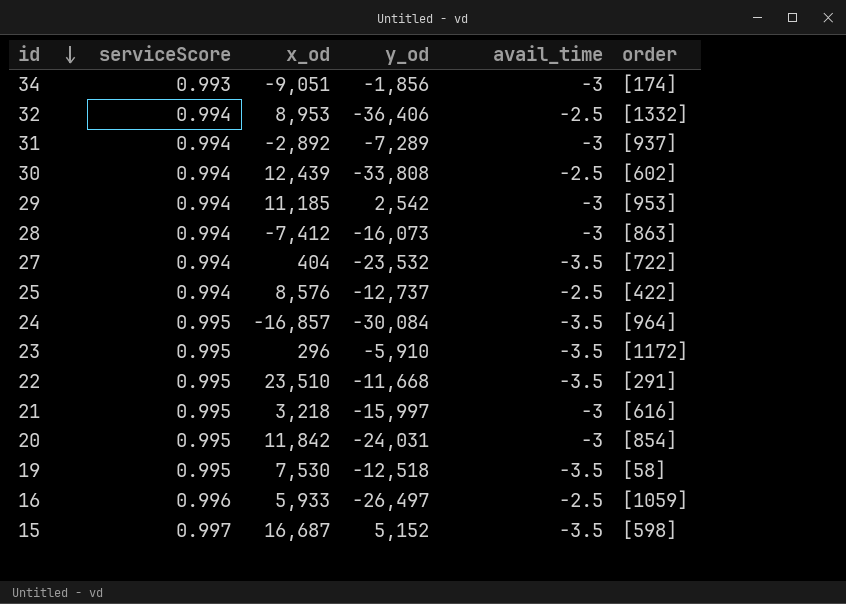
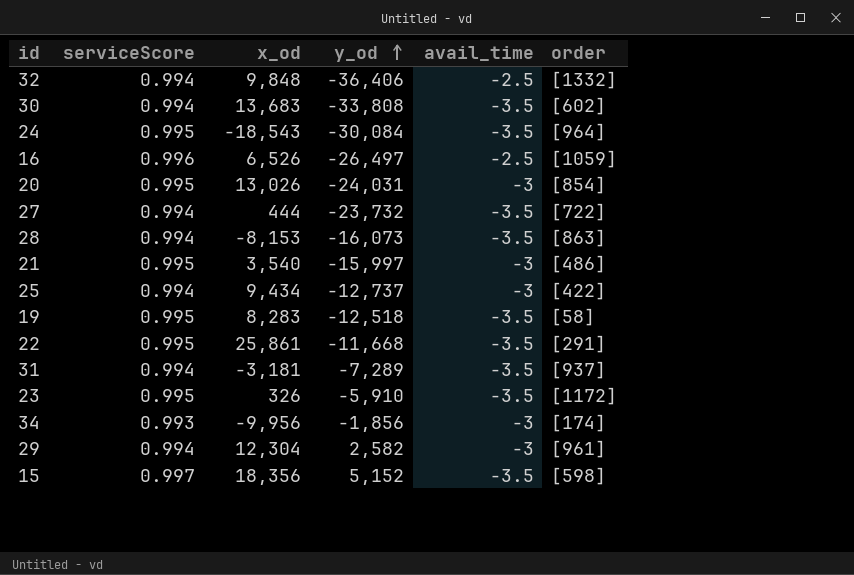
row order: id descending -> y_od ascending
32 | x_od: 8,953 -> 9,848
30 | x_od: 12,439 -> 13,683
30 | avail_time: -2.5 -> -3.5
24 | x_od: -16,857 -> -18,543
16 | x_od: 5,933 -> 6,526
20 | x_od: 11,842 -> 13,026
27 | x_od: 404 -> 444
27 | y_od: -23,532 -> -23,732
28 | x_od: -7,412 -> -8,153
28 | avail_time: -3 -> -3.5
21 | x_od: 3,218 -> 3,540
21 | order: [616] -> [486]
25 | x_od: 8,576 -> 9,434
25 | avail_time: -2.5 -> -3
19 | x_od: 7,530 -> 8,283
22 | x_od: 23,510 -> 25,861
31 | x_od: -2,892 -> -3,181
31 | avail_time: -3 -> -3.5
23 | x_od: 296 -> 326
34 | x_od: -9,051 -> -9,956
29 | x_od: 11,185 -> 12,304
29 | y_od: 2,542 -> 2,582
29 | order: [953] -> [961]
15 | x_od: 16,687 -> 18,356

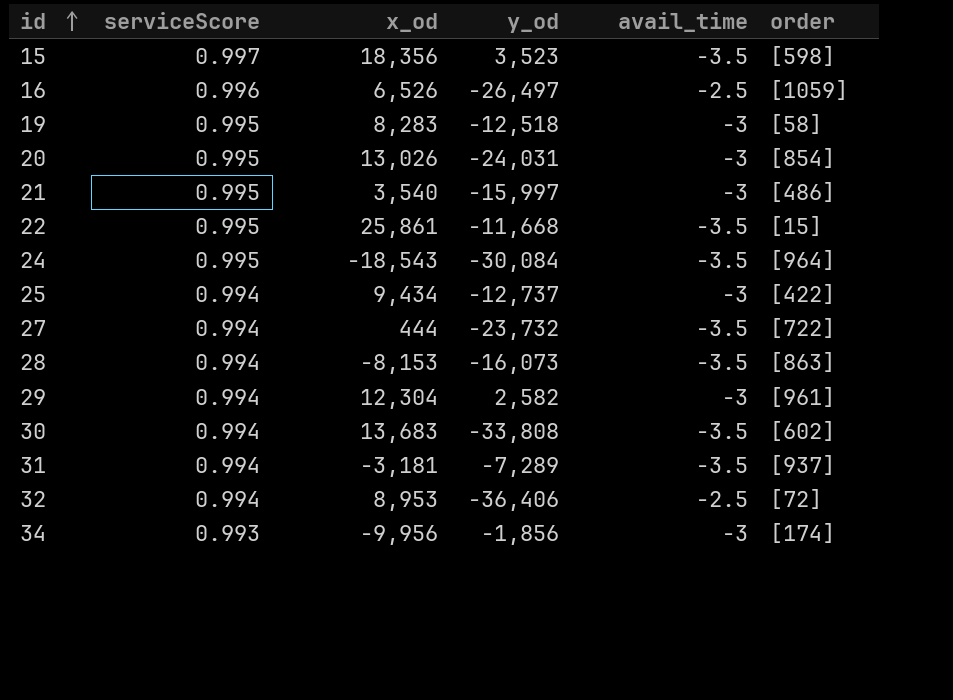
row order: y_od ascending -> id ascending
row 23: 0.995 | 326 | -5,910 | -3.5 | [1172] -> none
15 | y_od: 5,152 -> 3,523
19 | avail_time: -3.5 -> -3
22 | order: [291] -> [15]
32 | x_od: 9,848 -> 8,953
32 | order: [1332] -> [72]

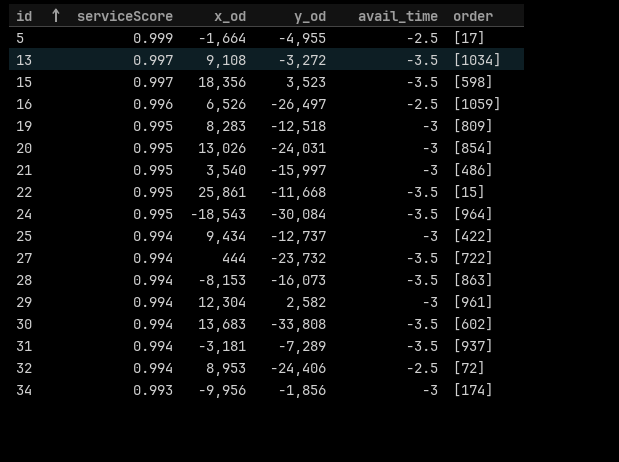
row 5: none -> 0.999 | -1,664 | -4,955 | -2.5 | [17]
row 13: none -> 0.997 | 9,108 | -3,272 | -3.5 | [1034]
19 | order: [58] -> [809]
32 | y_od: -36,406 -> -24,406

